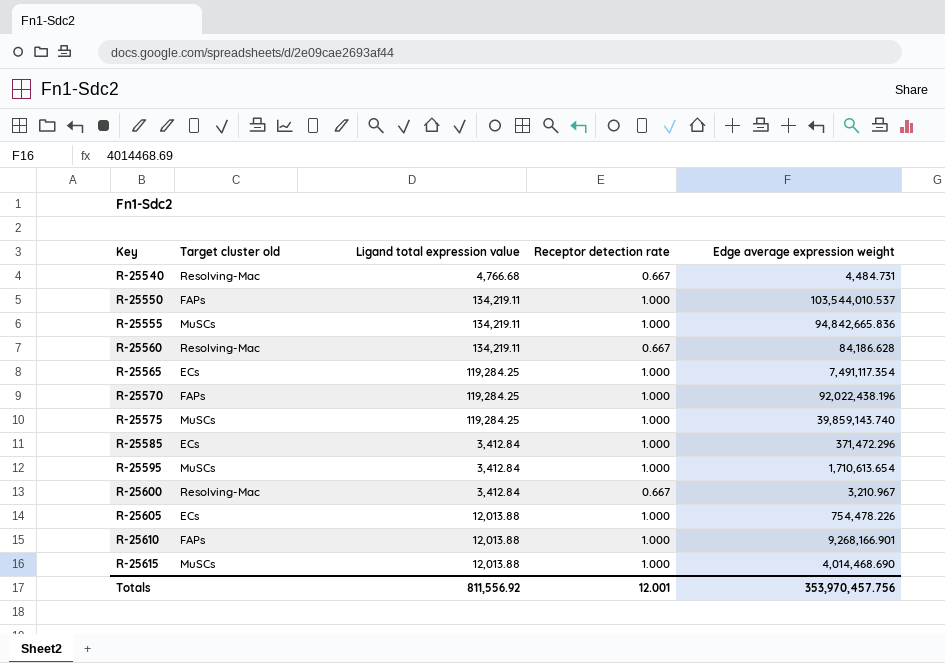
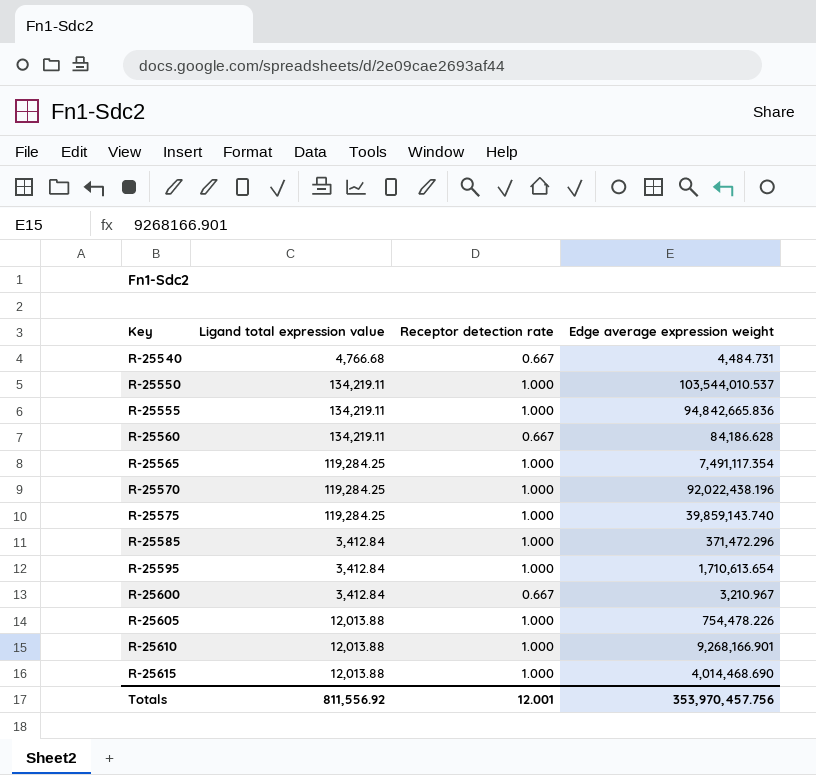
column Target cluster old | position: 2 -> none

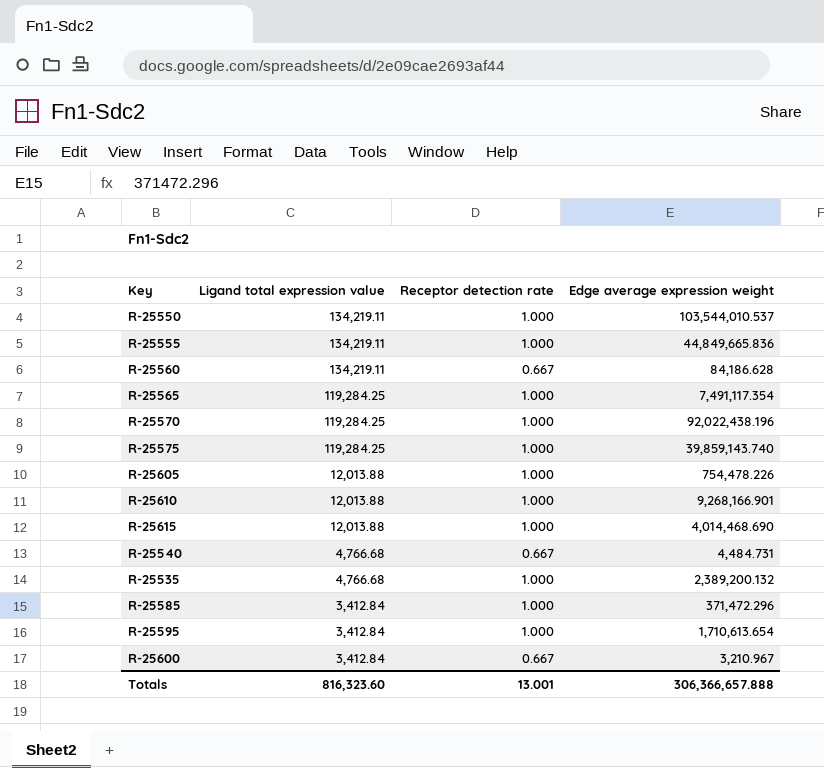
row order: Key ascending -> Ligand total expression value descending
R-25555 | Edge average expression weight: 94,842,665.836 -> 44,849,665.836
row R-25535: none -> 4,766.68 | 1.000 | 2,389,200.132
Totals | Ligand total expression value: 811,556.92 -> 816,323.60
Totals | Receptor detection rate: 12.001 -> 13.001
Totals | Edge average expression weight: 353,970,457.756 -> 306,366,657.888

